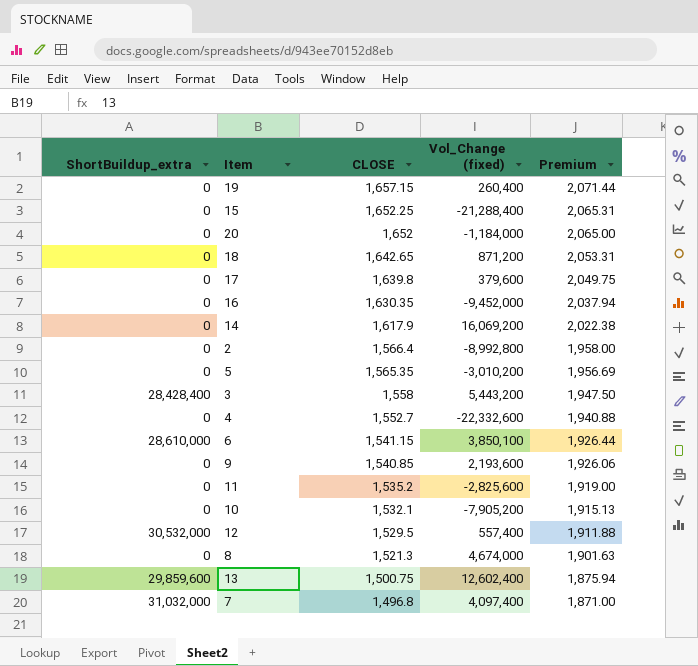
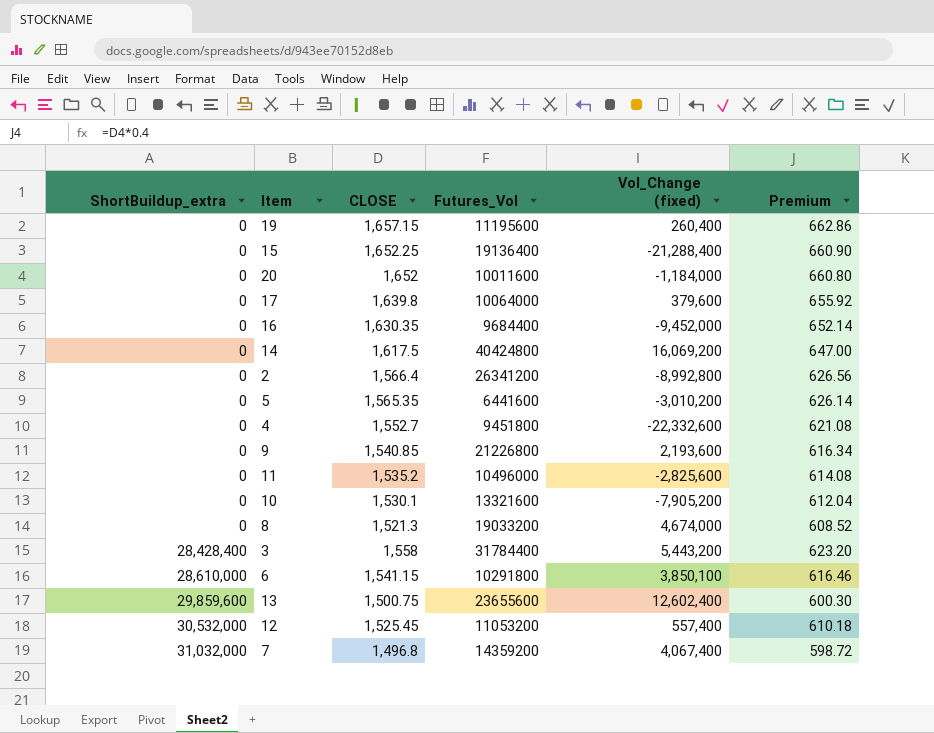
row order: CLOSE descending -> ShortBuildup_extra ascending
column Futures_Vol | position: none -> 4
column Premium | formula: [CLOSE] * 1.25 -> [CLOSE] * 0.4
row 18: 0 | 1,642.65 | 871,200 | 2,053.31 -> none
14 | CLOSE: 1,617.9 -> 1,617.5
10 | CLOSE: 1,532.1 -> 1,530.1
12 | CLOSE: 1,529.5 -> 1,525.45
7 | Vol_Change (fixed): 4,097,400 -> 4,067,400

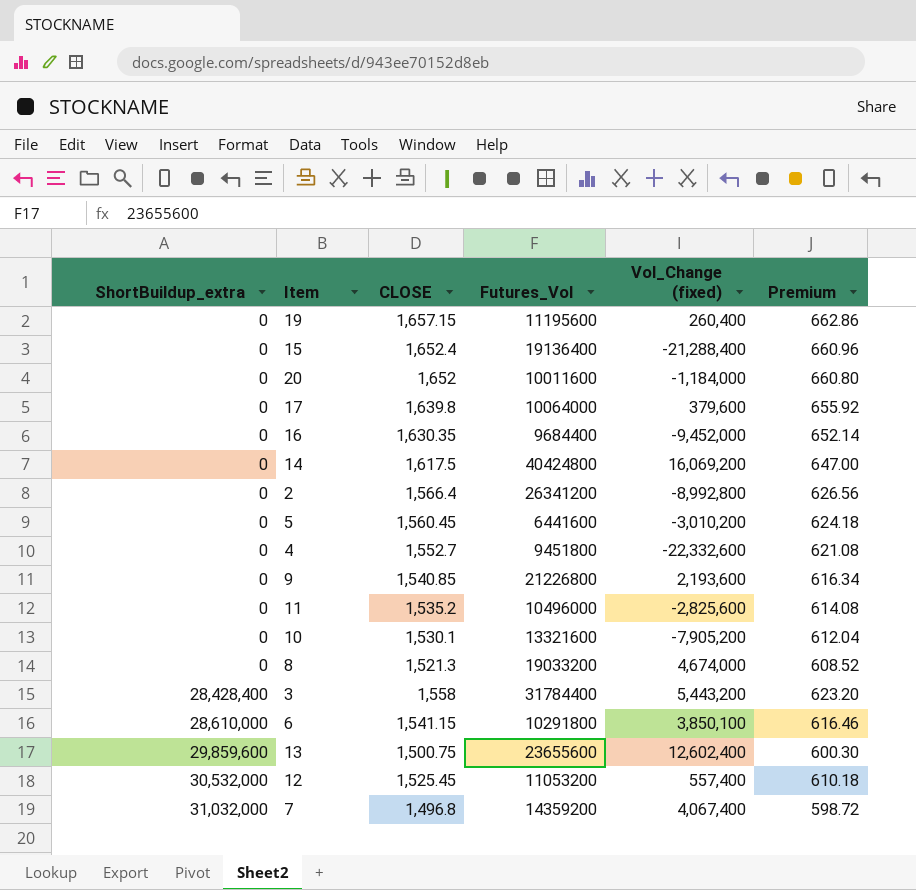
15 | CLOSE: 1,652.25 -> 1,652.4
15 | Premium: 660.90 -> 660.96
5 | CLOSE: 1,565.35 -> 1,560.45
5 | Premium: 626.14 -> 624.18

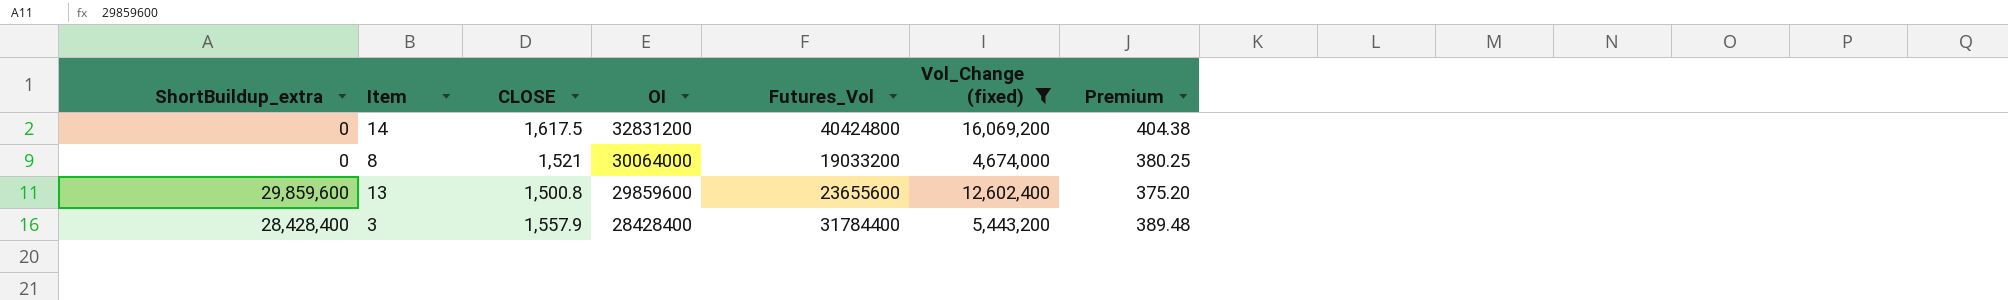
filter: none -> Vol_Change (fixed) >= 4,674,000
row order: ShortBuildup_extra ascending -> OI descending
column OI | position: none -> 4
column Premium | formula: [CLOSE] * 0.4 -> [CLOSE] * 0.25
8 | CLOSE: 1,521.3 -> 1,521
13 | CLOSE: 1,500.75 -> 1,500.8
3 | CLOSE: 1,558 -> 1,557.9

